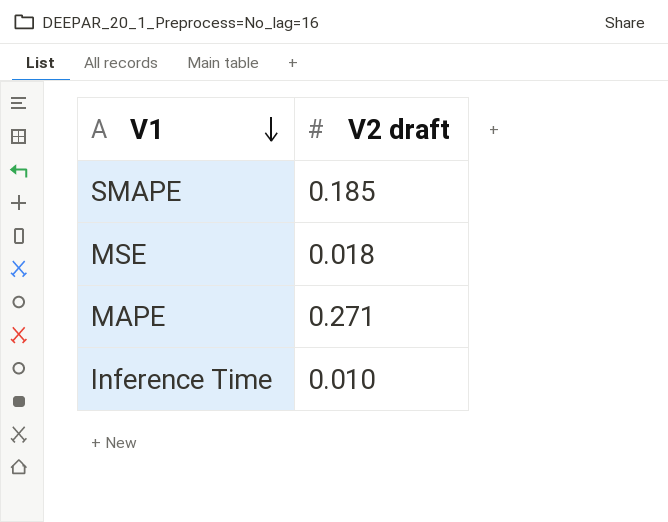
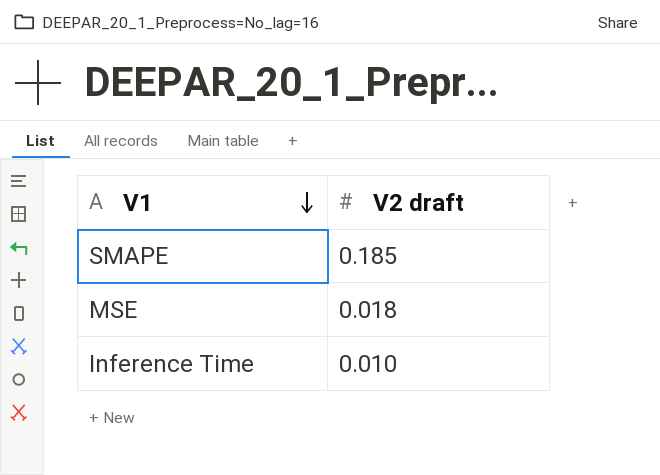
row MAPE: 0.271 -> none

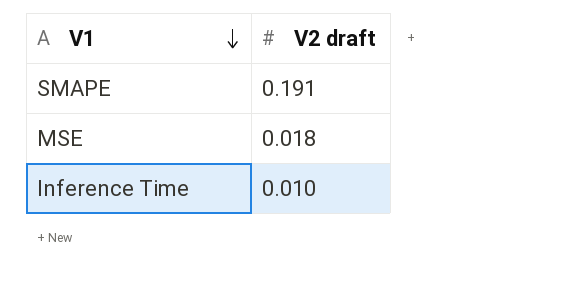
SMAPE | V2 draft: 0.185 -> 0.191

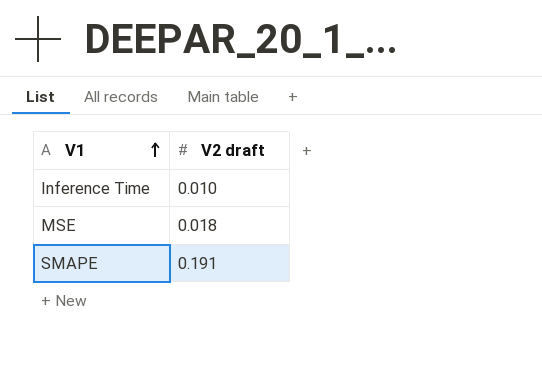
row order: V1 descending -> V1 ascending

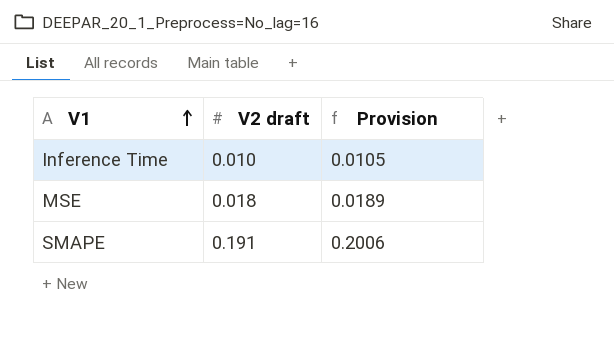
column Provision | formula: none -> [V2 draft] * 1.05

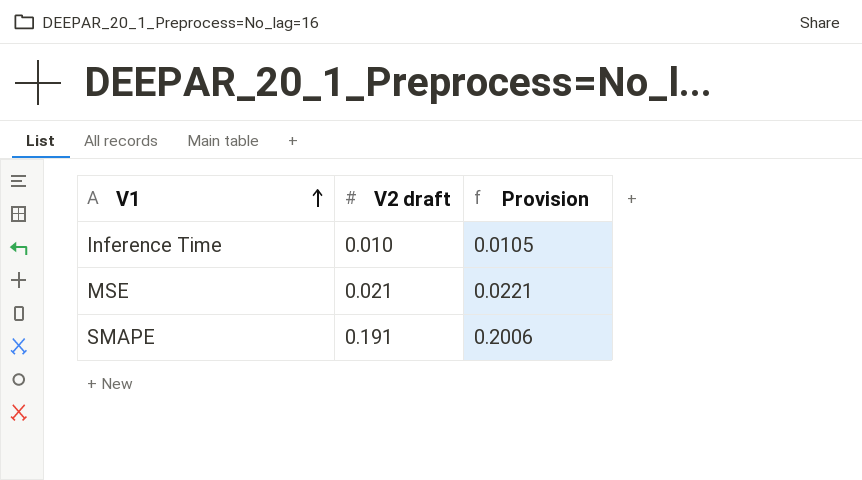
MSE | V2 draft: 0.018 -> 0.021
MSE | Provision: 0.0189 -> 0.0221

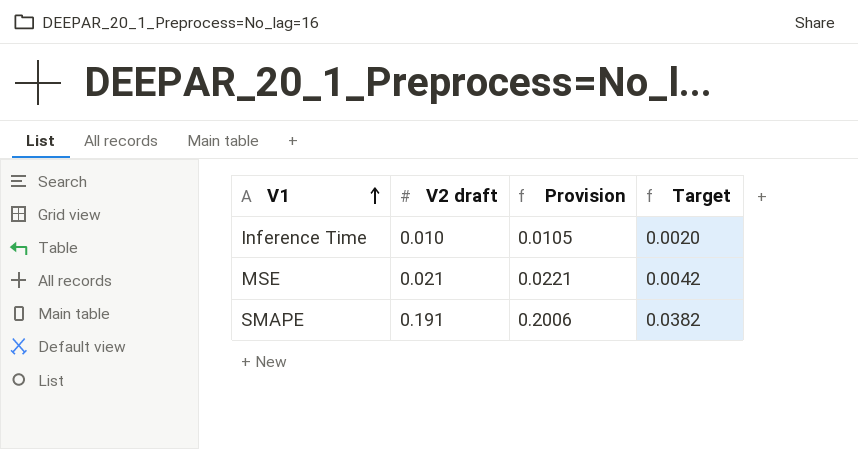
column Target | formula: none -> [V2 draft] * 0.2

